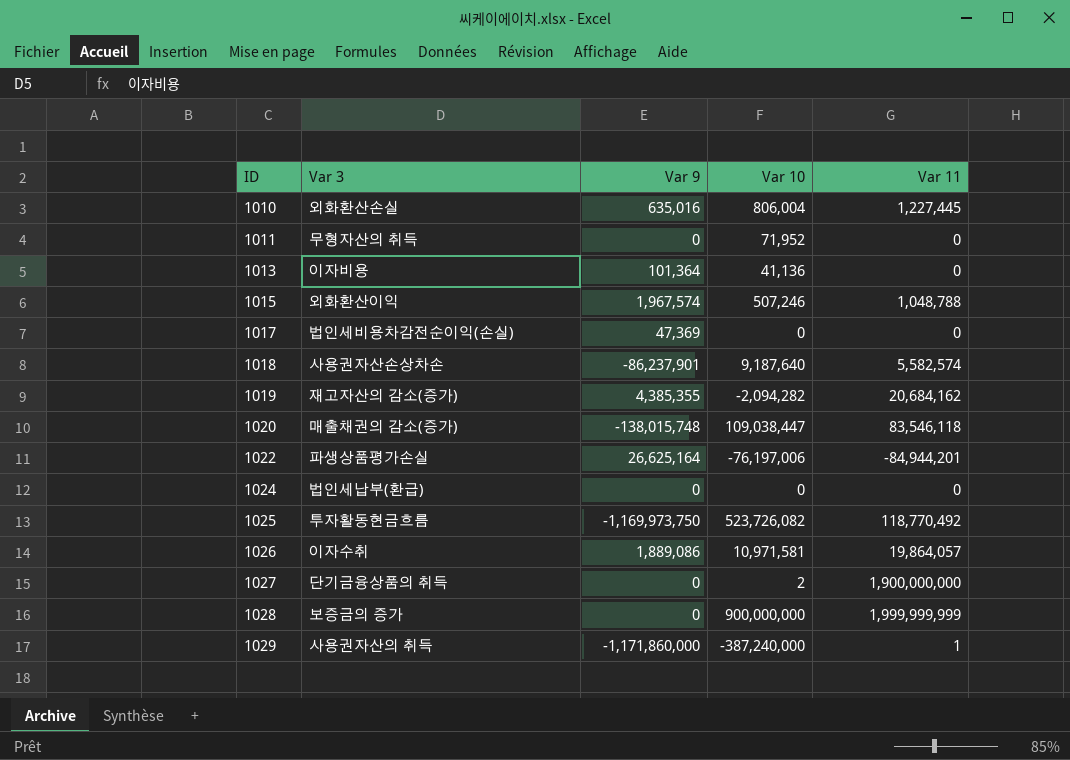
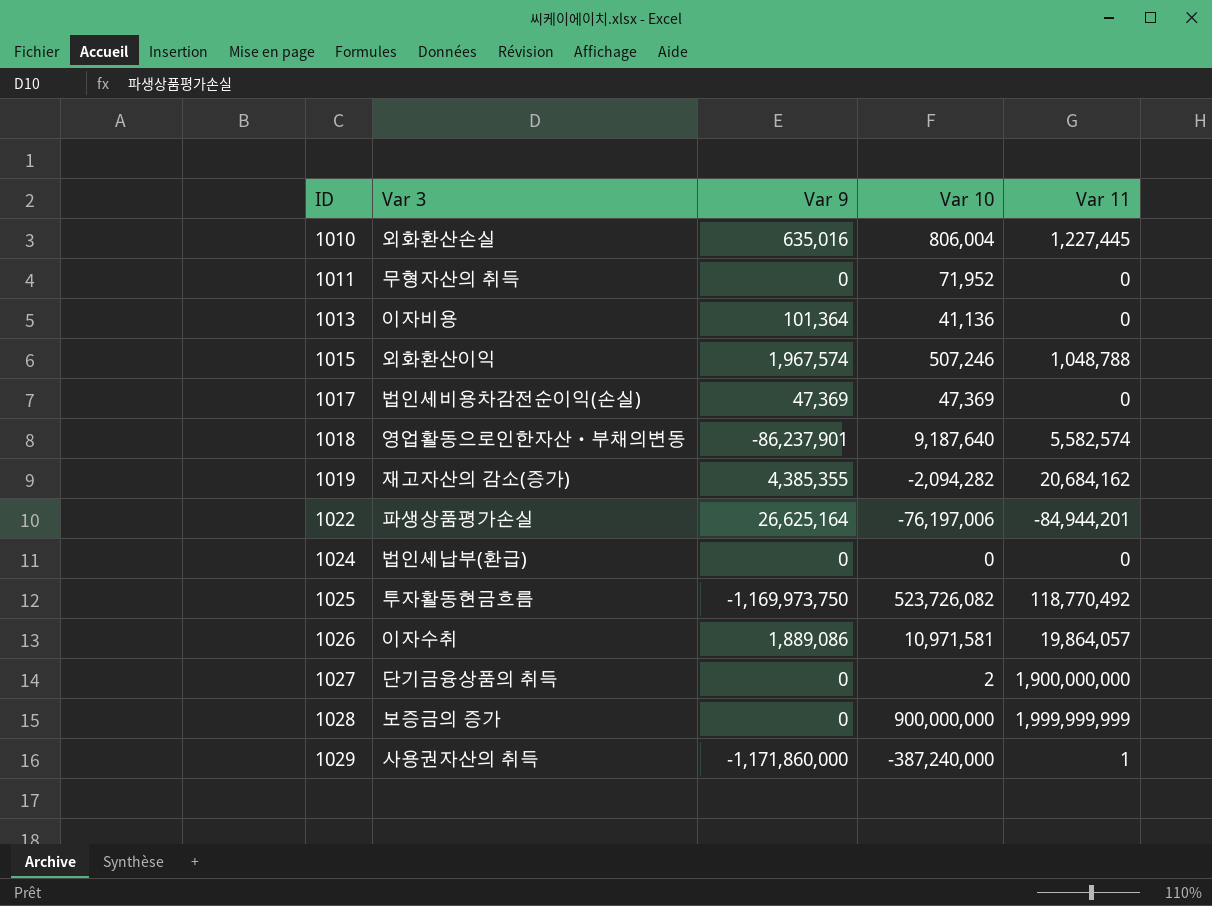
row 1020: 매출채권의 감소(증가) | -138,015,748 | 109,038,447 | 83,546,118 -> none
1017 | Var 10: 0 -> 47,369
1018 | Var 3: 사용권자산손상차손 -> 영업활동으로인한자산ㆍ부채의변동

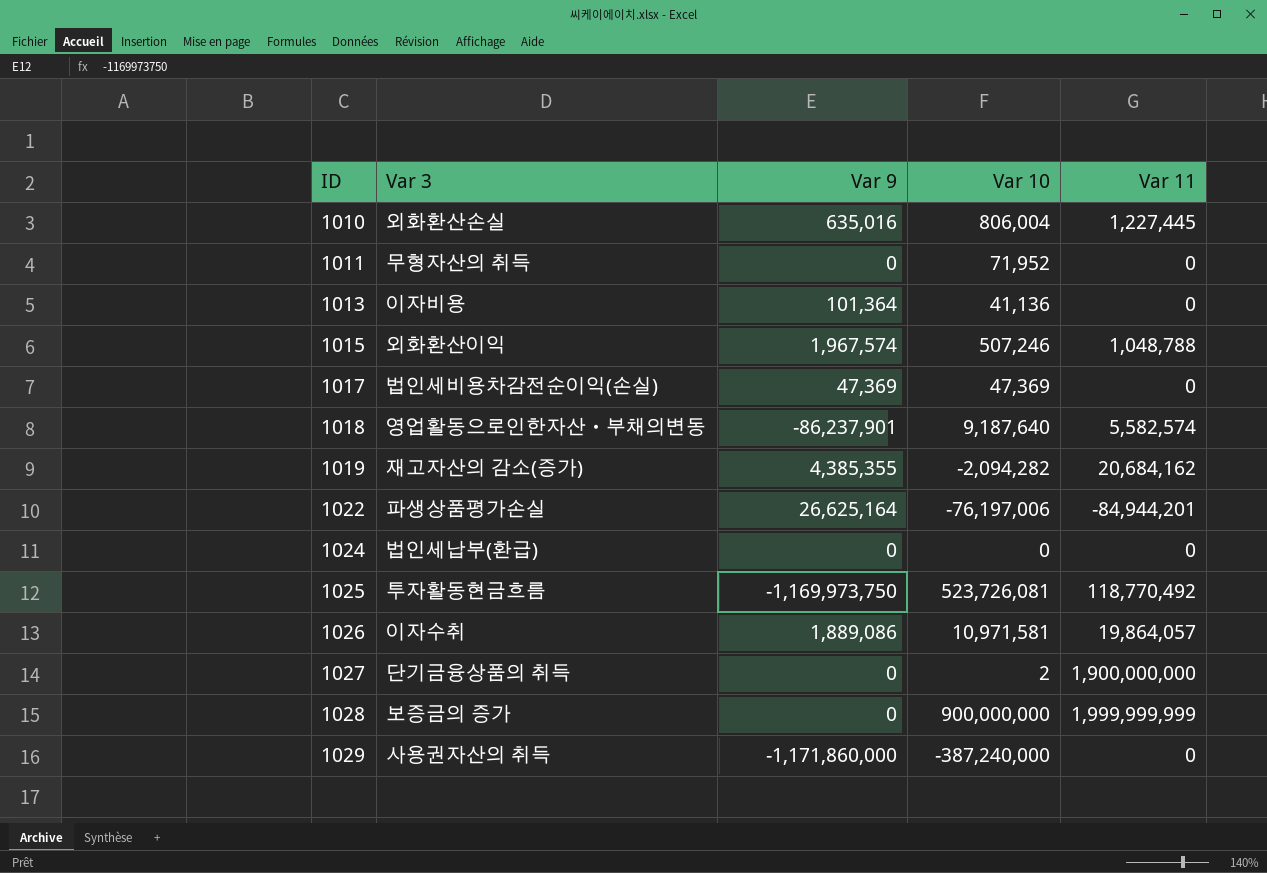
1025 | Var 10: 523,726,082 -> 523,726,081
1029 | Var 11: 1 -> 0

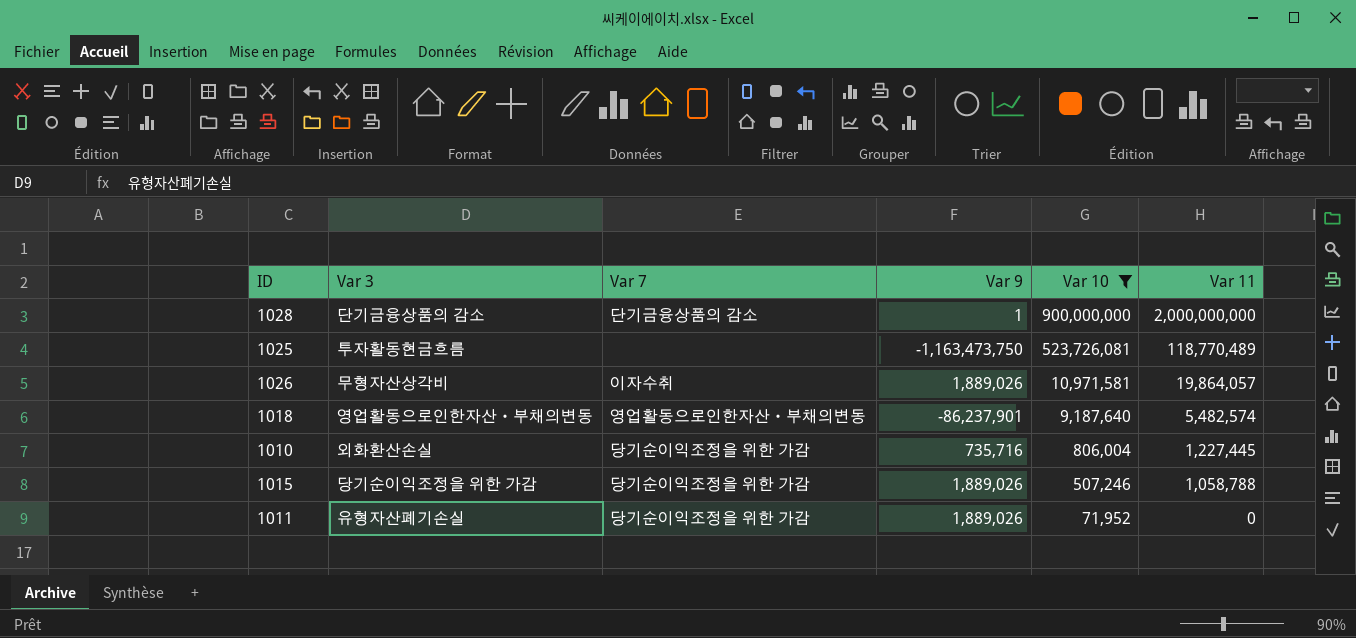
filter: none -> Var 10 >= 71,952
row order: ID ascending -> Var 10 descending
column Var 7 | position: none -> 3
1028 | Var 3: 보증금의 증가 -> 단기금융상품의 감소
1028 | Var 9: 0 -> 1
1028 | Var 11: 1,999,999,999 -> 2,000,000,000
1025 | Var 9: -1,169,973,750 -> -1,163,473,750
1025 | Var 11: 118,770,492 -> 118,770,489
1026 | Var 3: 이자수취 -> 무형자산상각비
1026 | Var 9: 1,889,086 -> 1,889,026
1018 | Var 11: 5,582,574 -> 5,482,574
1010 | Var 9: 635,016 -> 735,716
1015 | Var 3: 외화환산이익 -> 당기순이익조정을 위한 가감
1015 | Var 9: 1,967,574 -> 1,889,026
1015 | Var 11: 1,048,788 -> 1,058,788
1011 | Var 3: 무형자산의 취득 -> 유형자산폐기손실
1011 | Var 9: 0 -> 1,889,026

